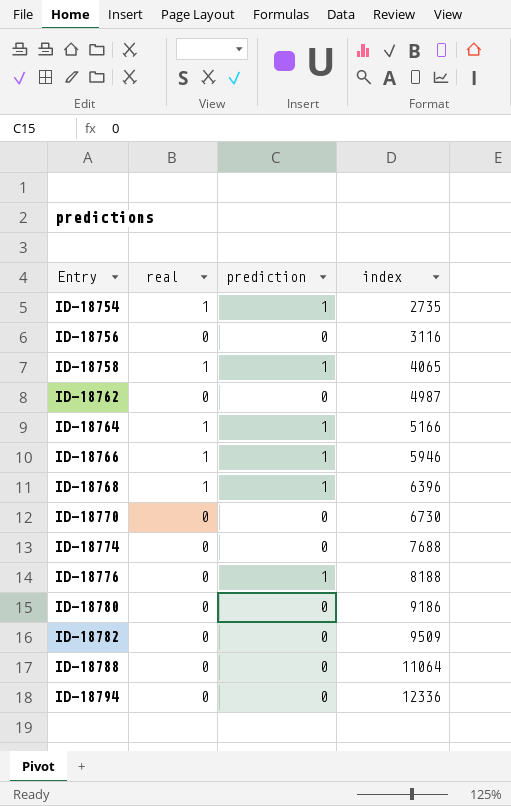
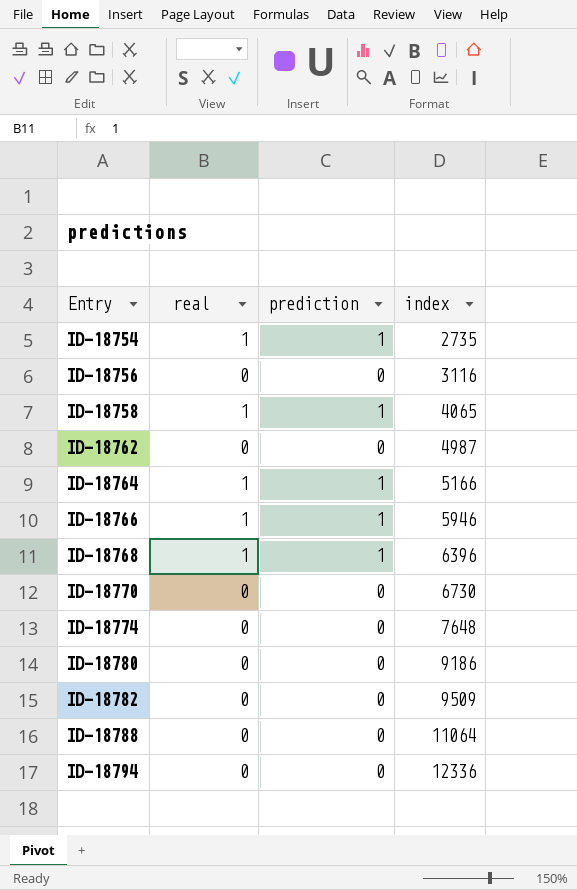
row ID-18776: 0 | 1 | 8188 -> none
ID-18774 | index: 7688 -> 7648

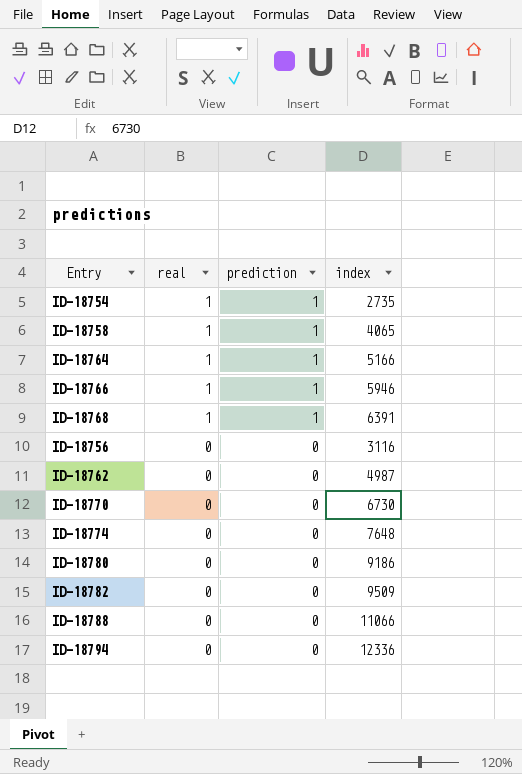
row order: Entry ascending -> real descending
ID-18768 | index: 6396 -> 6391
ID-18788 | index: 11064 -> 11066

